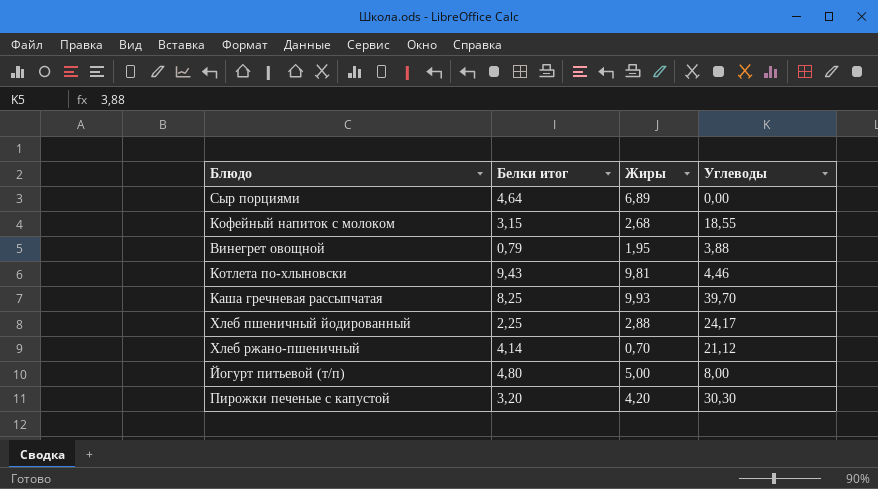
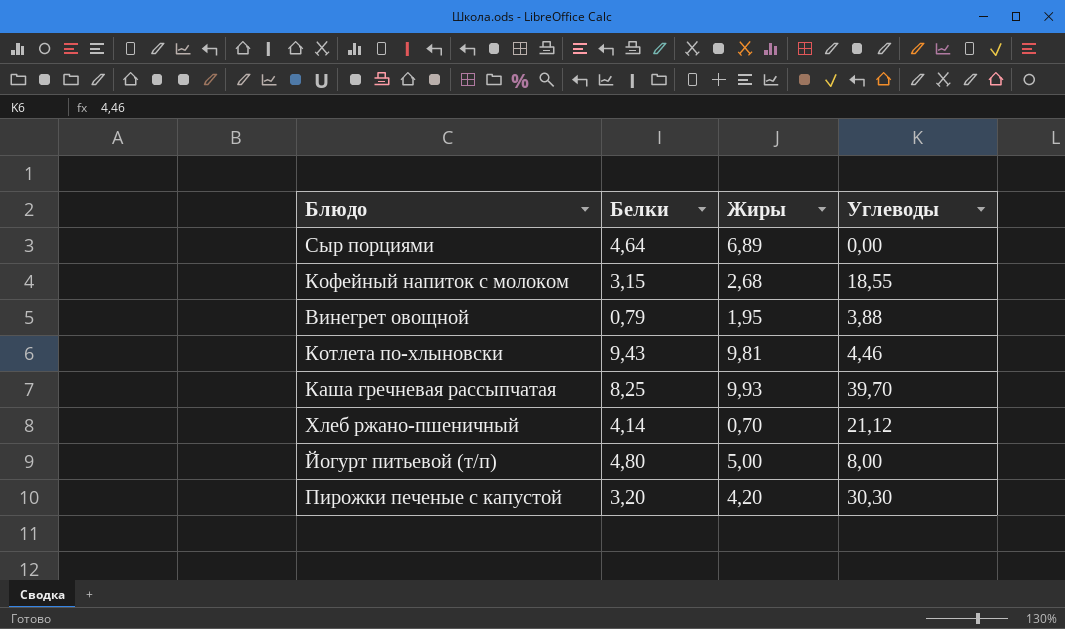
column name: Белки итог -> Белки
row Хлеб пшеничный йодированный: 2,25 | 2,88 | 24,17 -> none

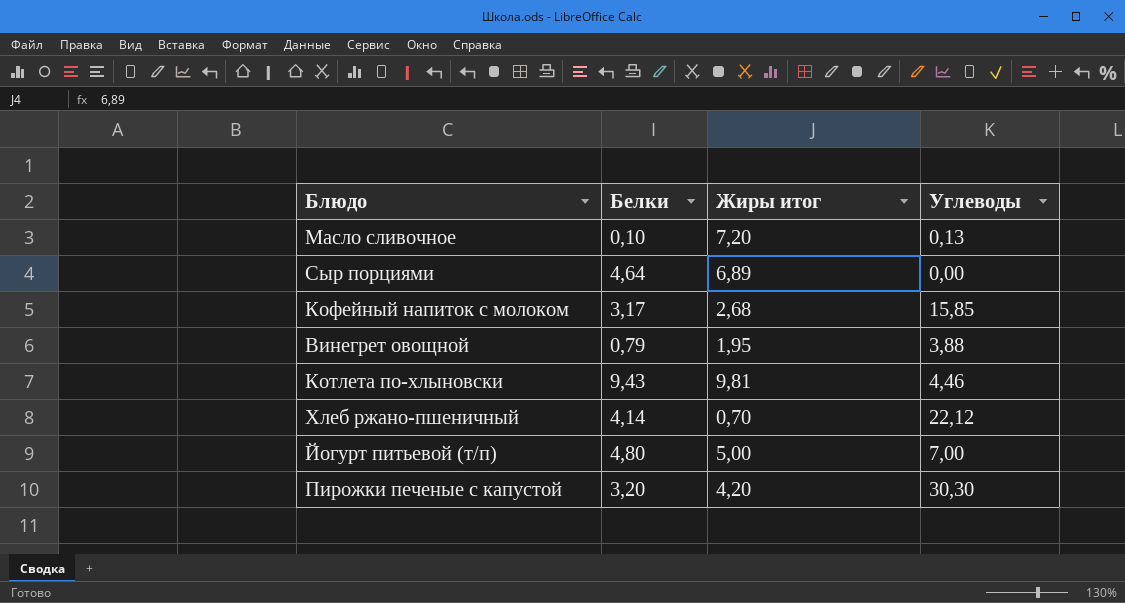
column name: Жиры -> Жиры итог
row Каша гречневая рассыпчатая: 8,25 | 9,93 | 39,70 -> none
row Масло сливочное: none -> 0,10 | 7,20 | 0,13
Кофейный напиток с молоком | Белки: 3,15 -> 3,17
Кофейный напиток с молоком | Углеводы: 18,55 -> 15,85
Хлеб ржано-пшеничный | Углеводы: 21,12 -> 22,12
Йогурт питьевой (т/п) | Углеводы: 8,00 -> 7,00

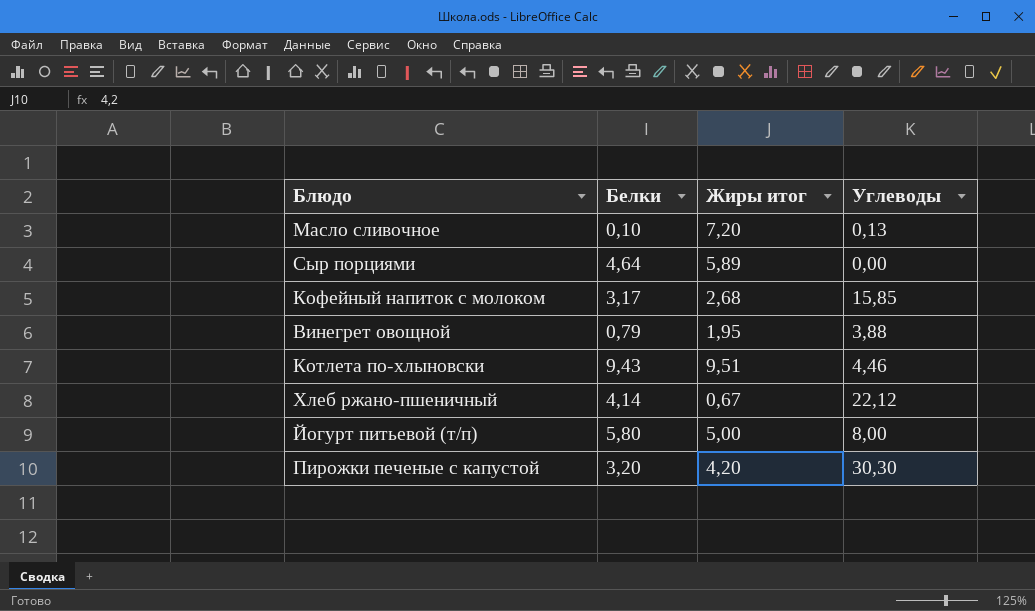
Сыр порциями | Жиры итог: 6,89 -> 5,89
Котлета по-хлыновски | Жиры итог: 9,81 -> 9,51
Хлеб ржано-пшеничный | Жиры итог: 0,70 -> 0,67
Йогурт питьевой (т/п) | Белки: 4,80 -> 5,80
Йогурт питьевой (т/п) | Углеводы: 7,00 -> 8,00

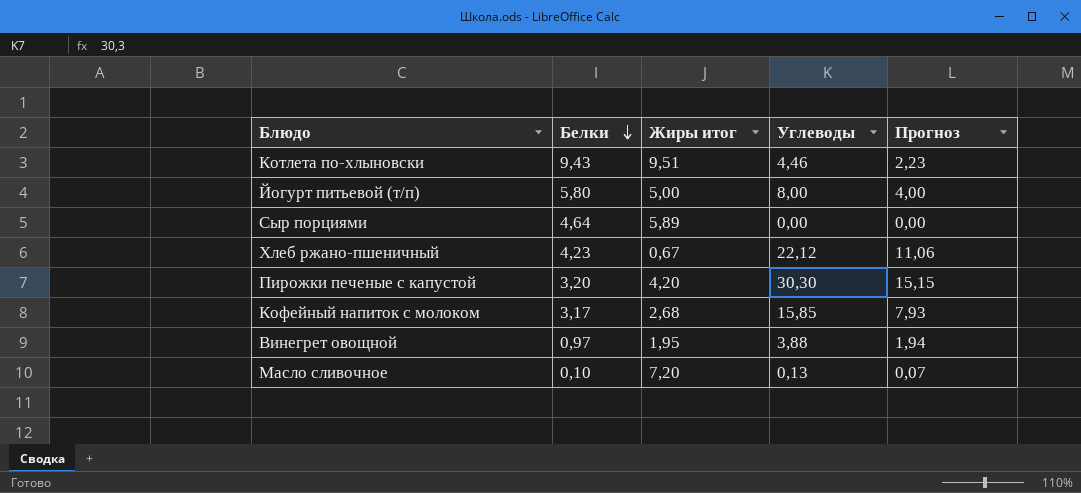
row order: none -> Белки descending
column Прогноз | formula: none -> [Углеводы] * 0,5
Хлеб ржано-пшеничный | Белки: 4,14 -> 4,23
Винегрет овощной | Белки: 0,79 -> 0,97

